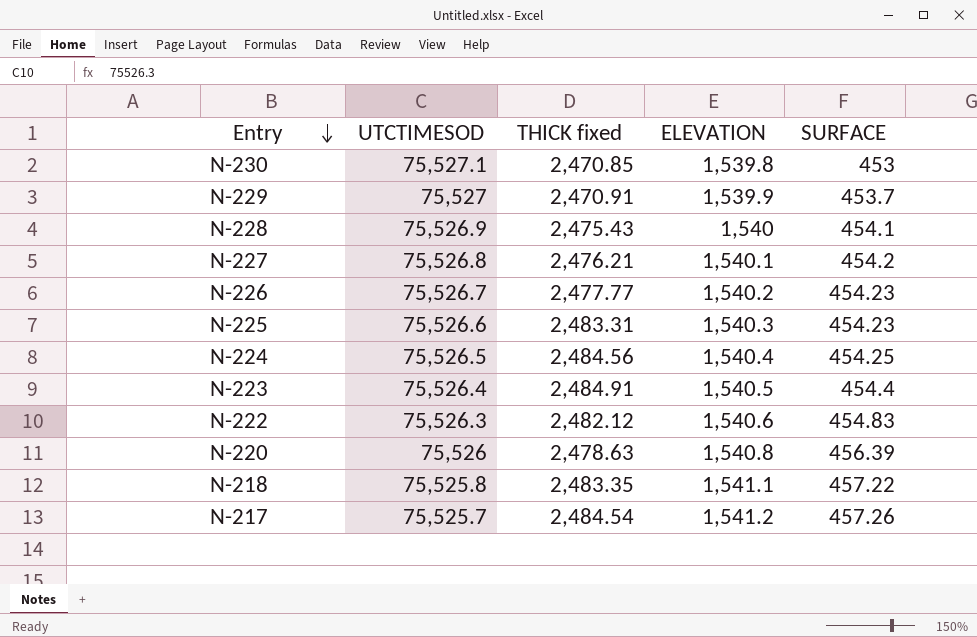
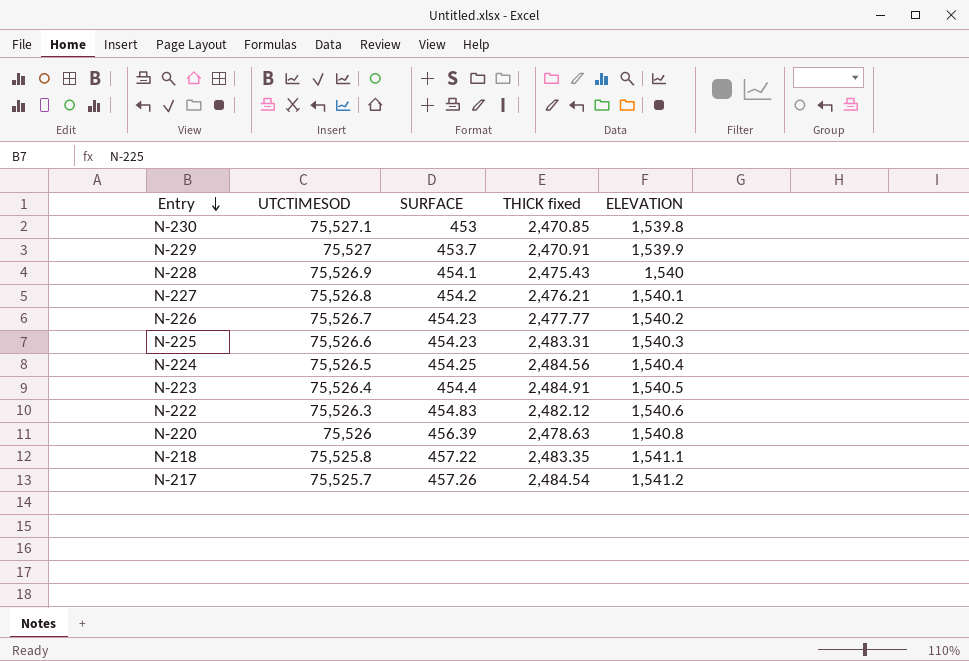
column SURFACE | position: 5 -> 3

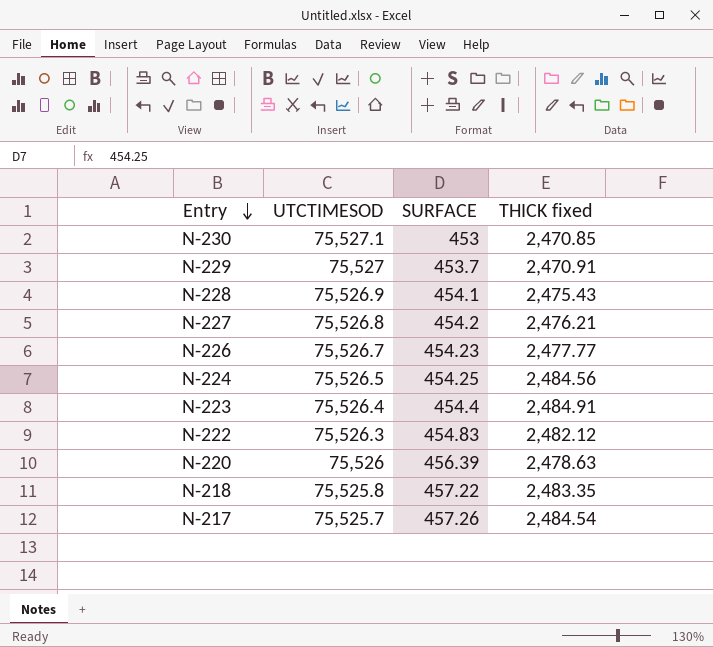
column ELEVATION | position: 5 -> none
row N-225: 75,526.6 | 454.23 | 2,483.31 | 1,540.3 -> none

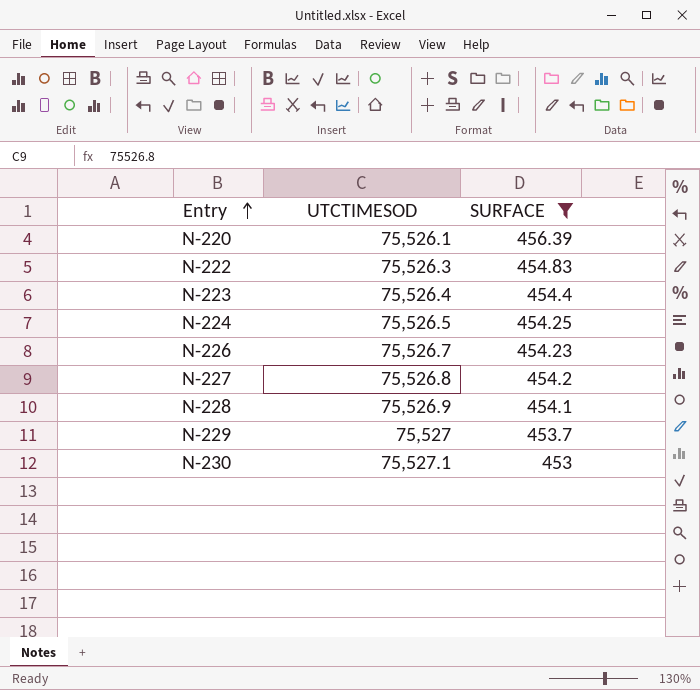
filter: none -> SURFACE <= 456.39
row order: Entry descending -> Entry ascending
column THICK fixed | position: 4 -> none
N-220 | UTCTIMESOD: 75,526 -> 75,526.1

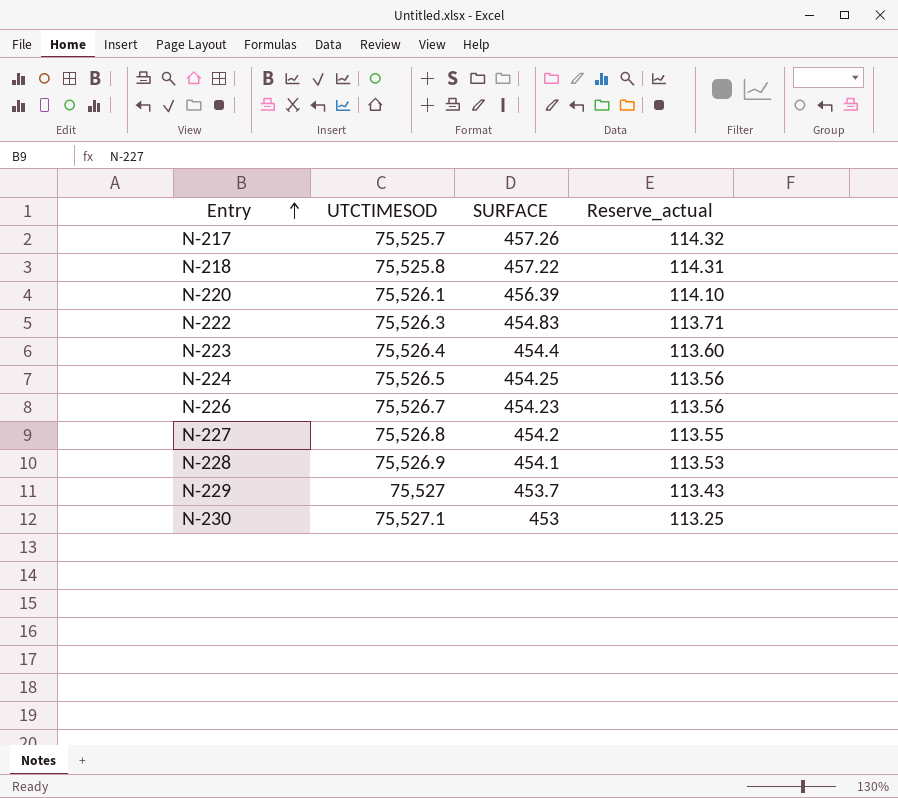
filter: SURFACE <= 456.39 -> none
column Reserve_actual | formula: none -> [SURFACE] * 0.25

